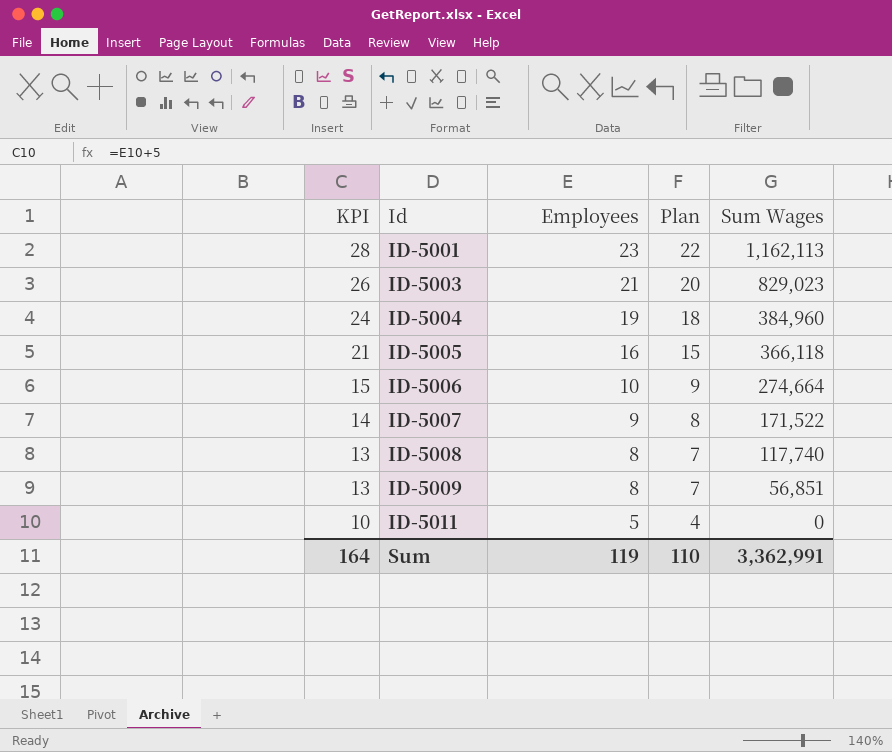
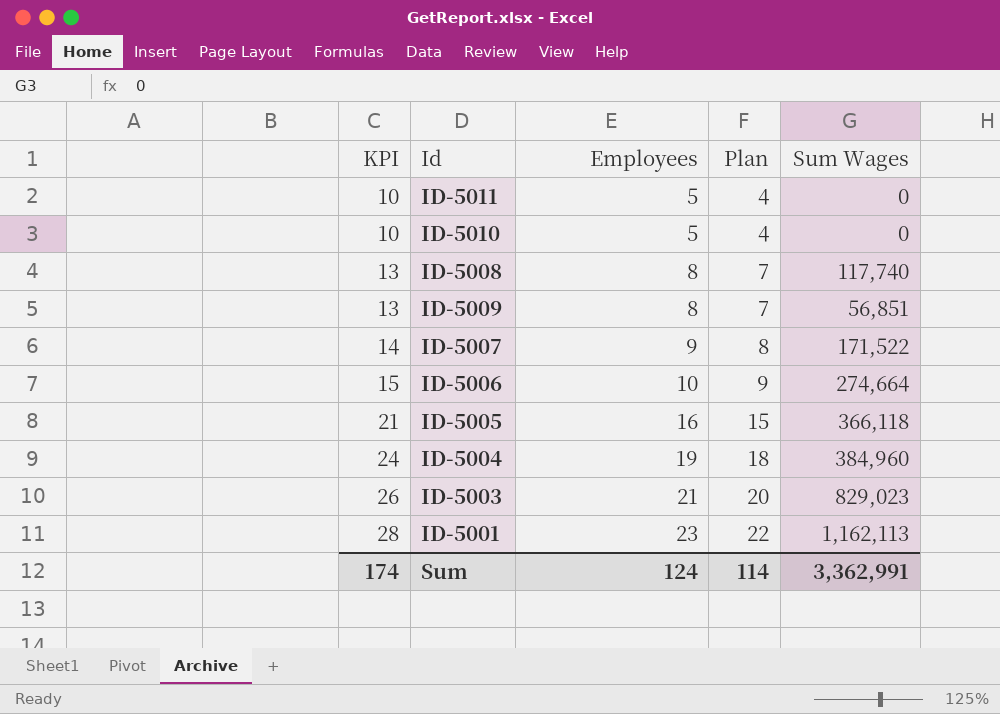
row order: KPI descending -> KPI ascending
row ID-5010: none -> 10 | 5 | 4 | 0
Sum | KPI: 164 -> 174
Sum | Employees: 119 -> 124
Sum | Plan: 110 -> 114

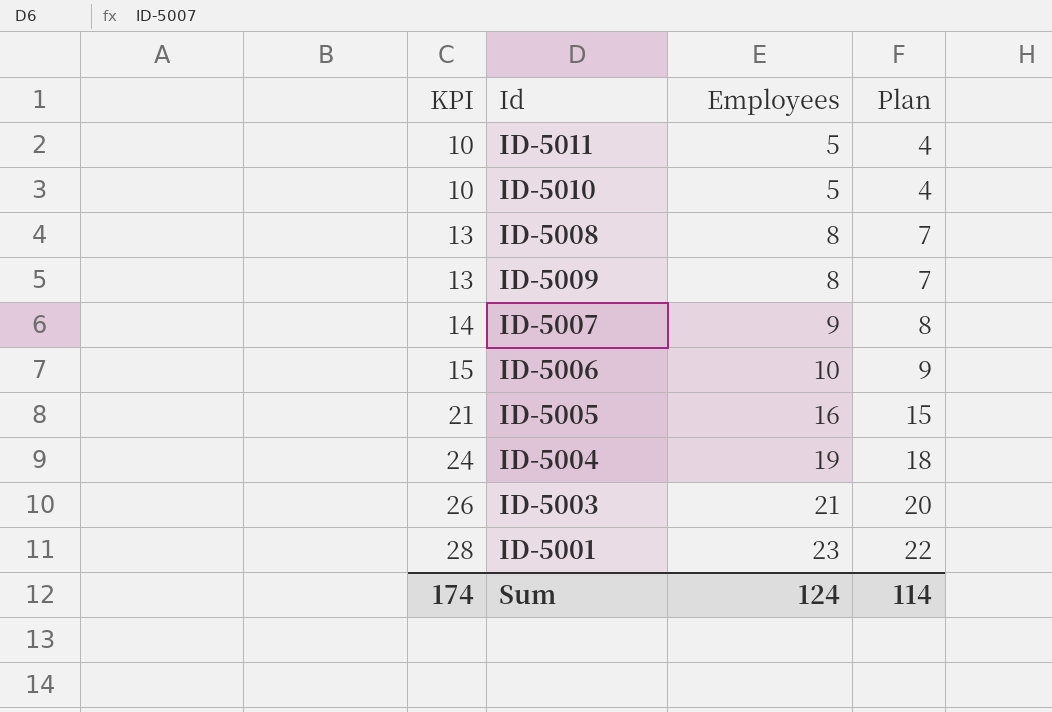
column Sum Wages | position: 5 -> none

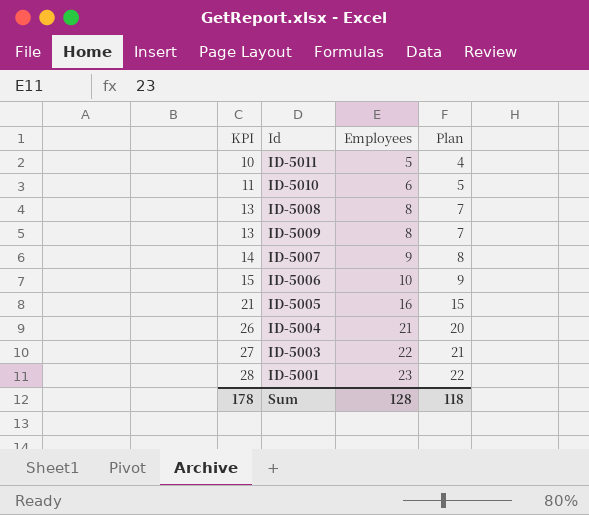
ID-5010 | KPI: 10 -> 11
ID-5010 | Employees: 5 -> 6
ID-5010 | Plan: 4 -> 5
ID-5004 | KPI: 24 -> 26
ID-5004 | Employees: 19 -> 21
ID-5004 | Plan: 18 -> 20
ID-5003 | KPI: 26 -> 27
ID-5003 | Employees: 21 -> 22
ID-5003 | Plan: 20 -> 21
Sum | KPI: 174 -> 178
Sum | Employees: 124 -> 128
Sum | Plan: 114 -> 118

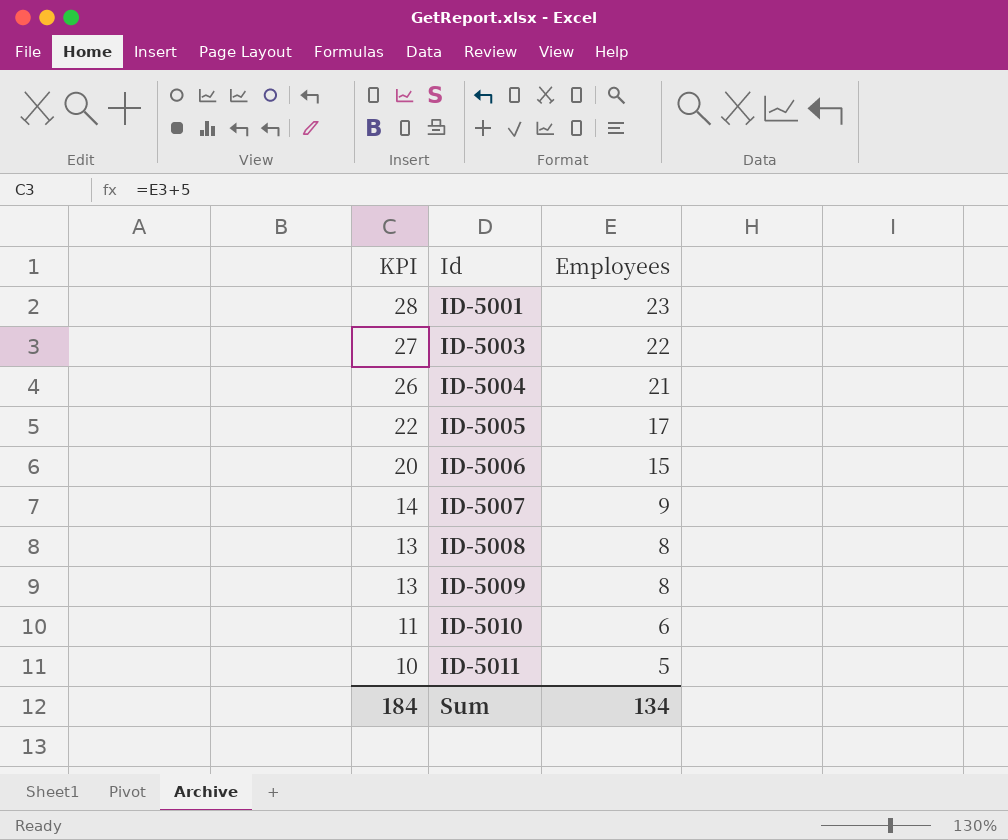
row order: KPI ascending -> KPI descending
column Plan | formula: [Employees] - 1 -> none
ID-5005 | KPI: 21 -> 22
ID-5005 | Employees: 16 -> 17
ID-5006 | KPI: 15 -> 20
ID-5006 | Employees: 10 -> 15
Sum | KPI: 178 -> 184
Sum | Employees: 128 -> 134

